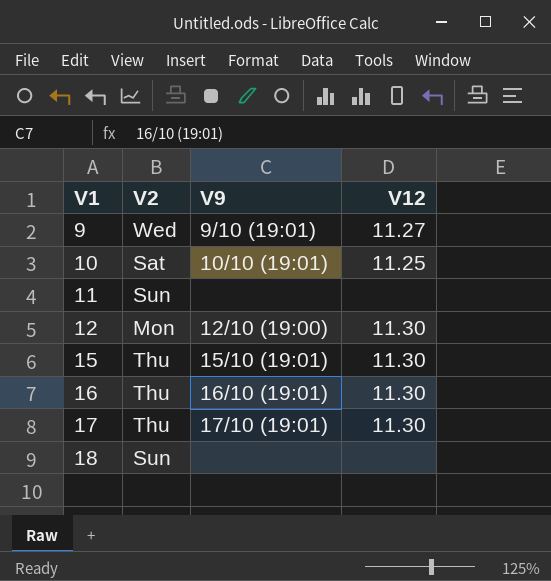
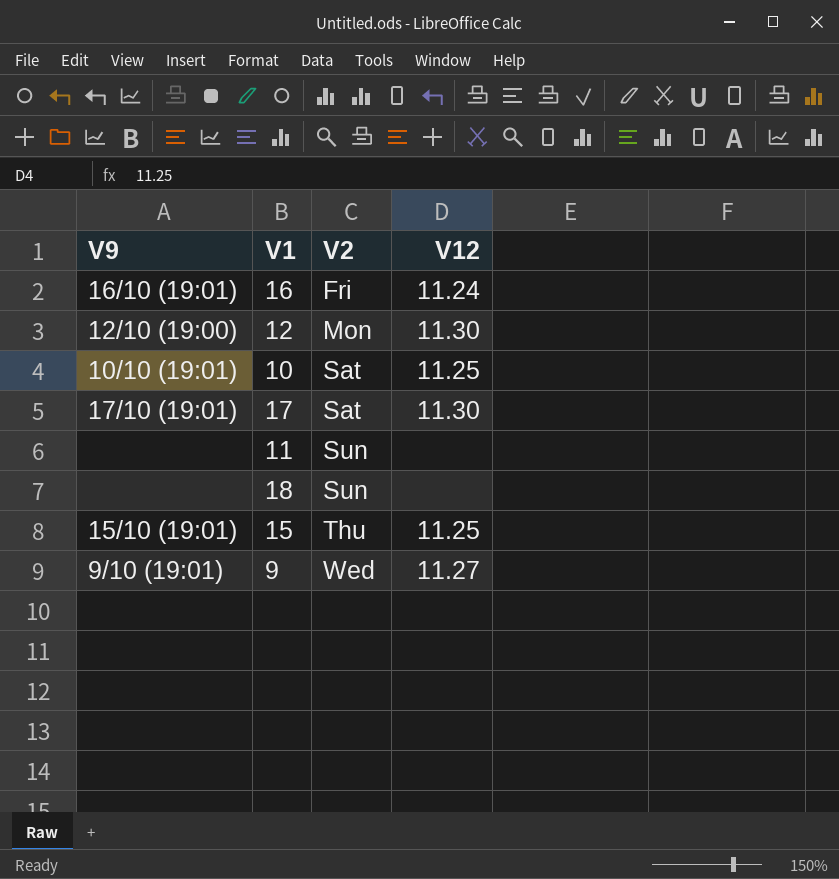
row order: V1 ascending -> V2 ascending
column V9 | position: 3 -> 1
16 | V2: Thu -> Fri
16 | V12: 11.30 -> 11.24
17 | V2: Thu -> Sat
15 | V12: 11.30 -> 11.25

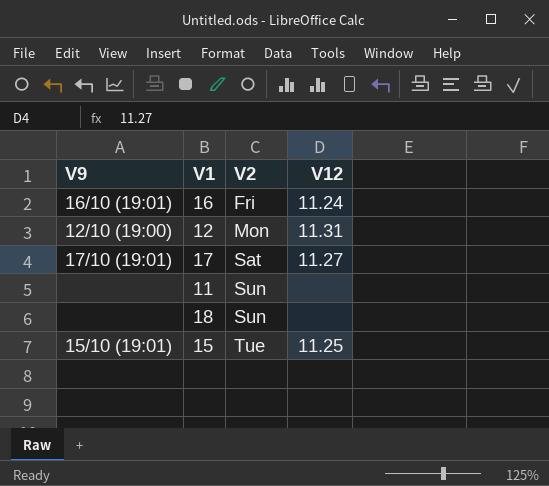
row 10: 10/10 (19:01) | Sat | 11.25 -> none
row 9: 9/10 (19:01) | Wed | 11.27 -> none
12 | V12: 11.30 -> 11.31
17 | V12: 11.30 -> 11.27
15 | V2: Thu -> Tue

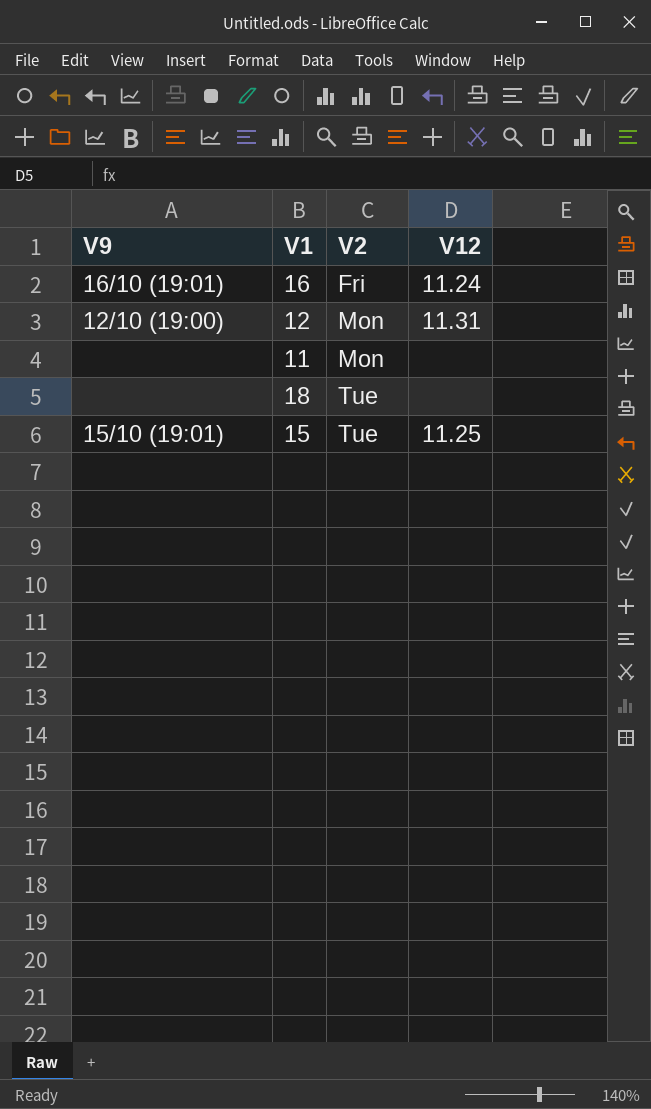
row 17: 17/10 (19:01) | Sat | 11.27 -> none
11 | V2: Sun -> Mon
18 | V2: Sun -> Tue

